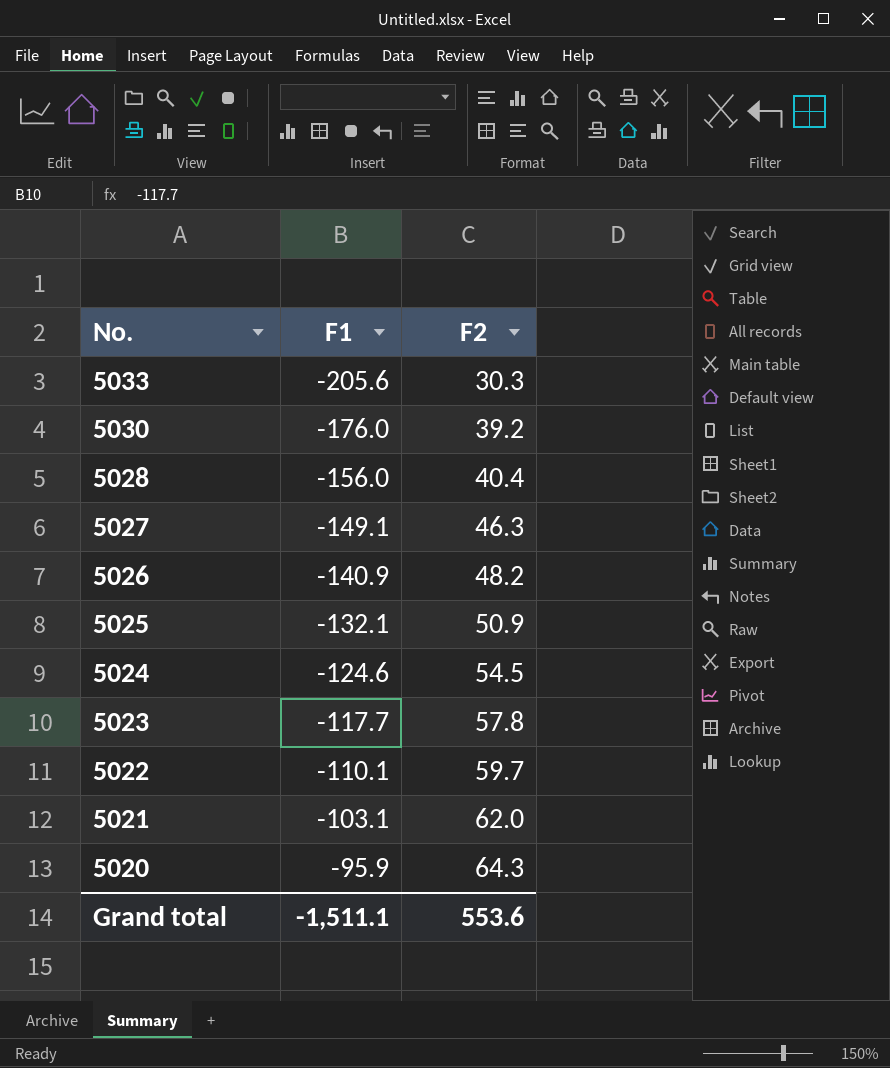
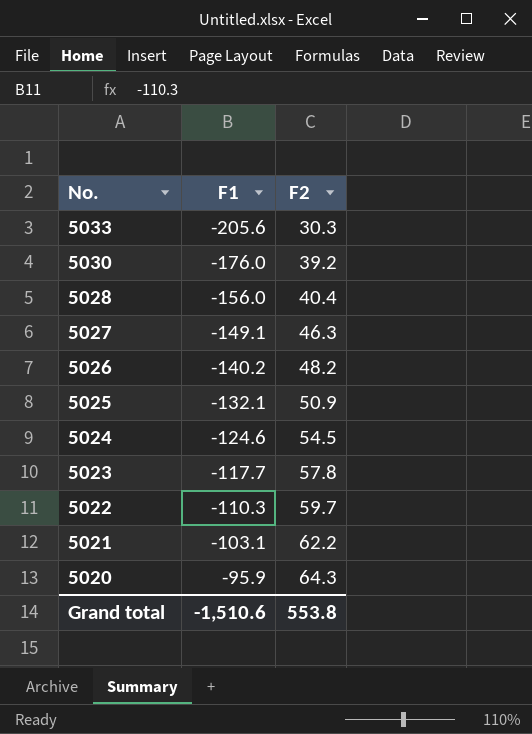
5026 | F1: -140.9 -> -140.2
5022 | F1: -110.1 -> -110.3
5021 | F2: 62.0 -> 62.2
Grand total | F1: -1,511.1 -> -1,510.6
Grand total | F2: 553.6 -> 553.8

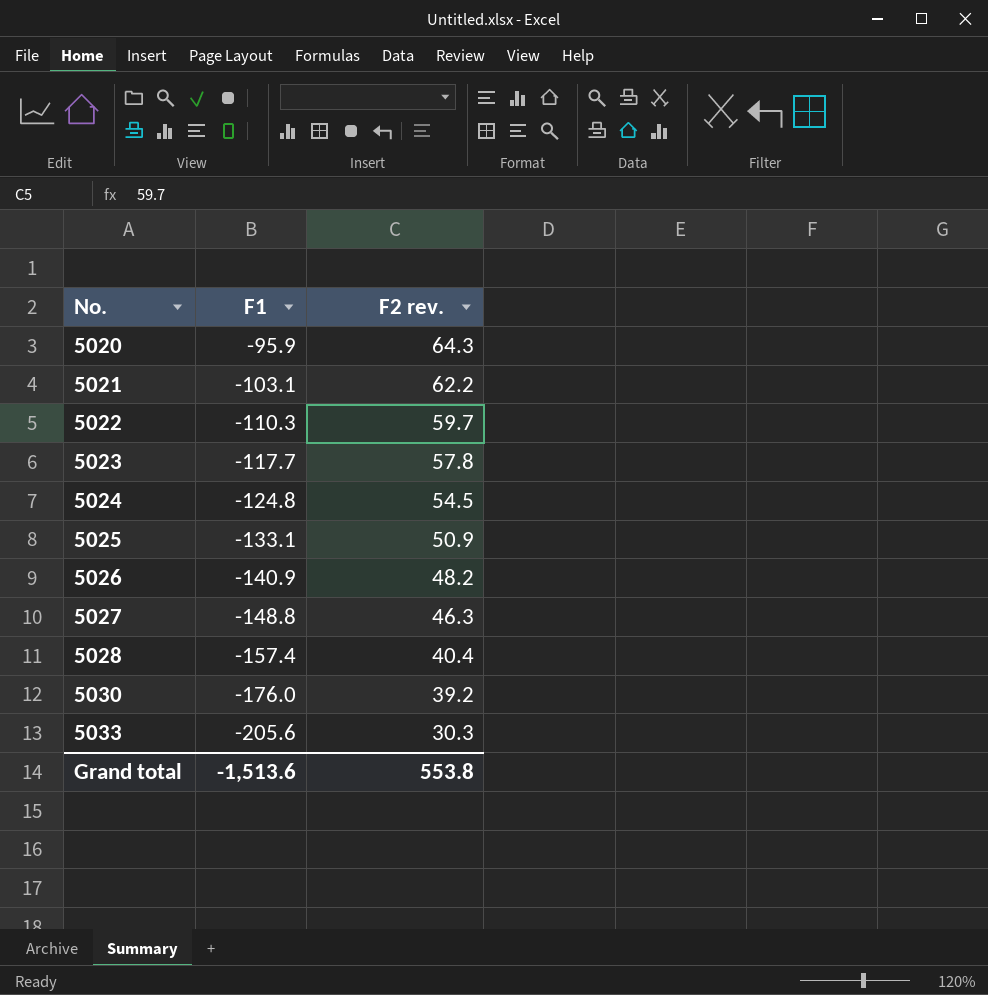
row order: No. descending -> No. ascending
column name: F2 -> F2 rev.
5024 | F1: -124.6 -> -124.8
5025 | F1: -132.1 -> -133.1
5026 | F1: -140.2 -> -140.9
5027 | F1: -149.1 -> -148.8
5028 | F1: -156.0 -> -157.4
Grand total | F1: -1,510.6 -> -1,513.6

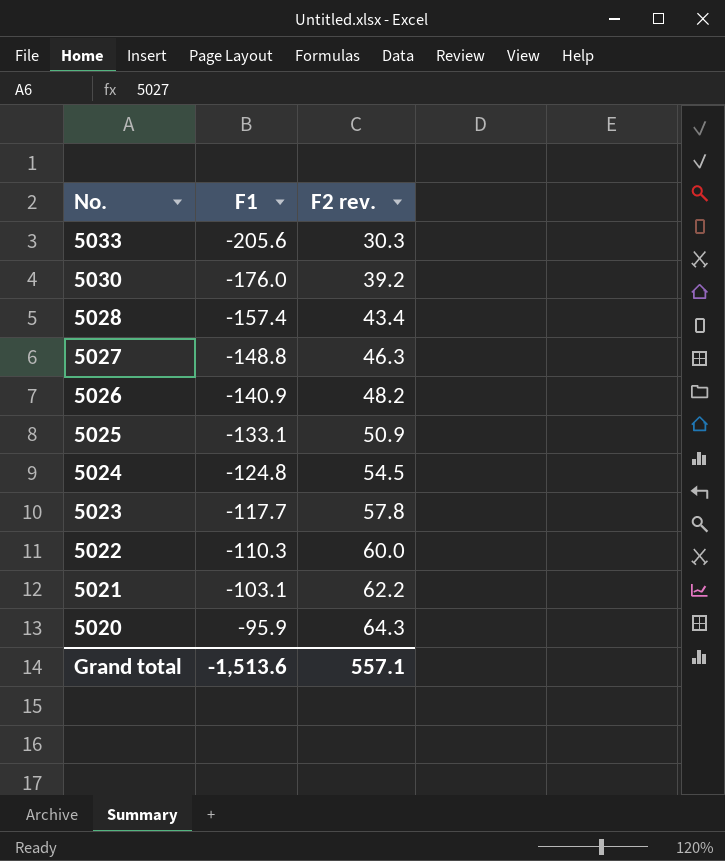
row order: No. ascending -> No. descending
5028 | F2 rev.: 40.4 -> 43.4
5022 | F2 rev.: 59.7 -> 60.0
Grand total | F2 rev.: 553.8 -> 557.1

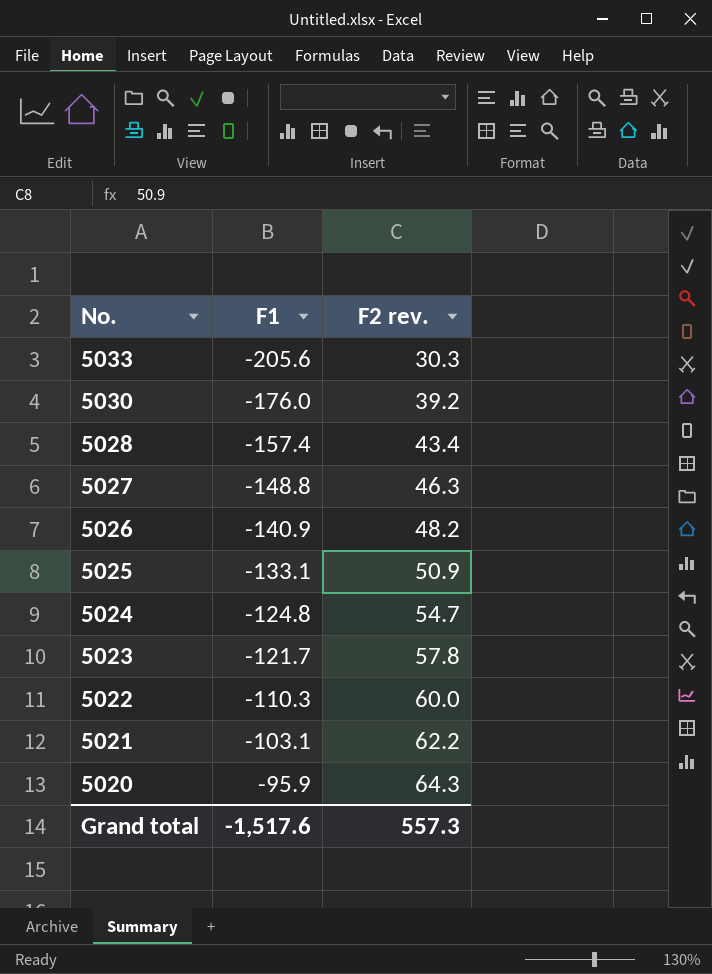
5024 | F2 rev.: 54.5 -> 54.7
5023 | F1: -117.7 -> -121.7
Grand total | F1: -1,513.6 -> -1,517.6
Grand total | F2 rev.: 557.1 -> 557.3

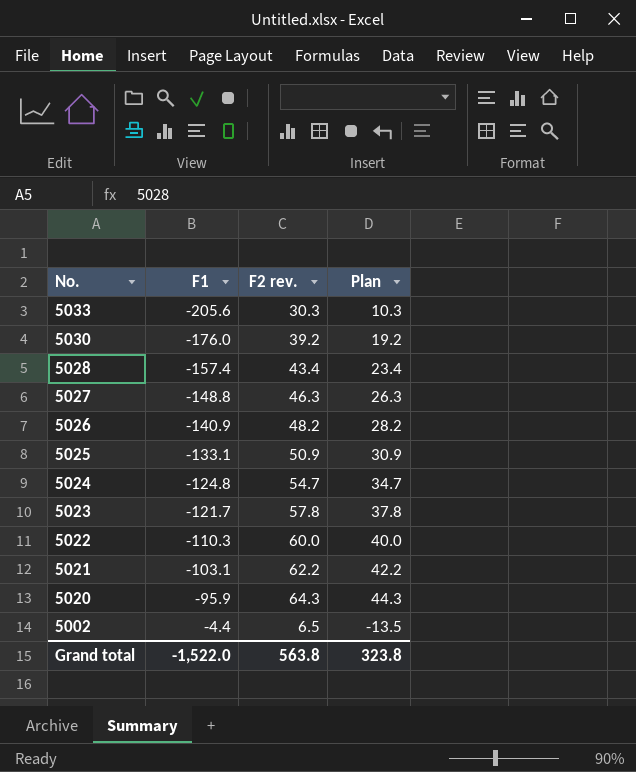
column Plan | formula: none -> [F2 rev.] - 20
row 5002: none -> -4.4 | 6.5 | -13.5
Grand total | F1: -1,517.6 -> -1,522.0
Grand total | F2 rev.: 557.3 -> 563.8

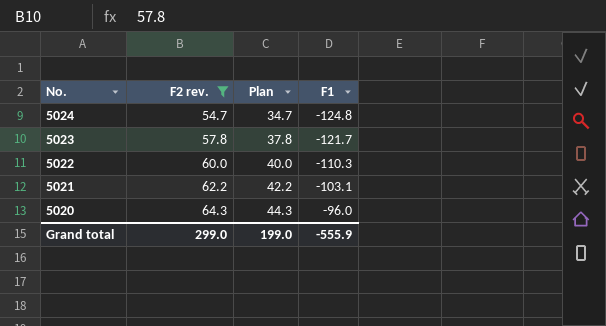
filter: none -> F2 rev. >= 54.7
column F1 | position: 2 -> 4
5020 | F1: -95.9 -> -96.0
Grand total | F2 rev.: 563.8 -> 299.0
Grand total | Plan: 323.8 -> 199.0
Grand total | F1: -1,522.0 -> -555.9

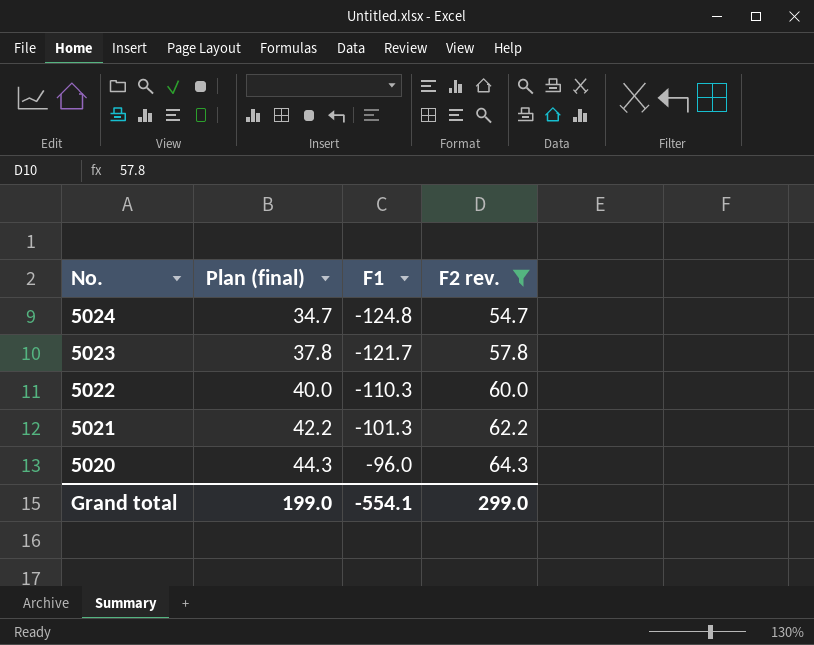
column name: Plan -> Plan (final)
column F2 rev. | position: 2 -> 4
5021 | F1: -103.1 -> -101.3
Grand total | F1: -555.9 -> -554.1

